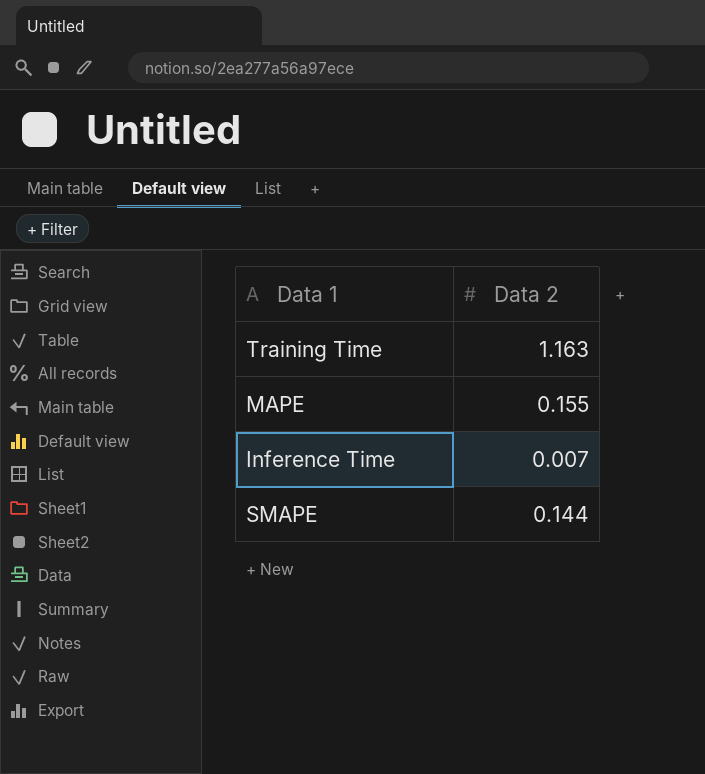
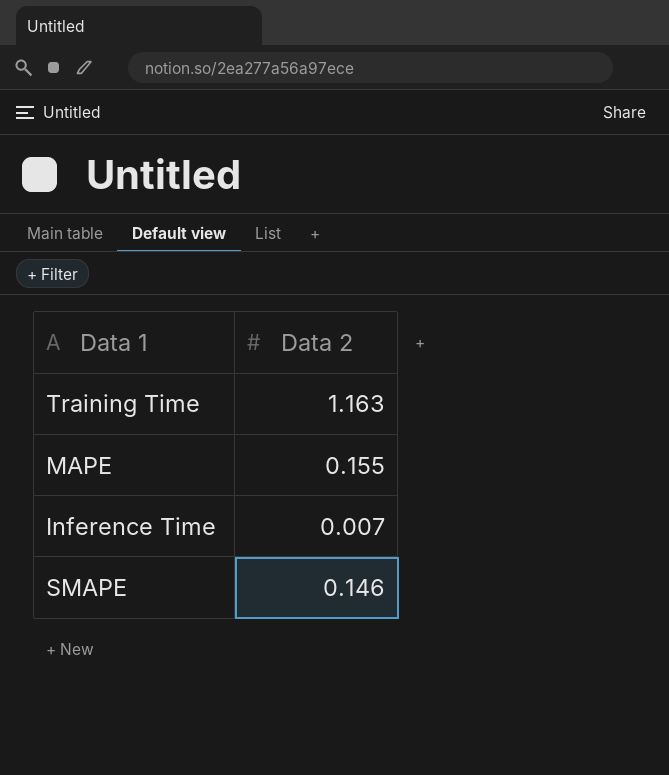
SMAPE | Data 2: 0.144 -> 0.146

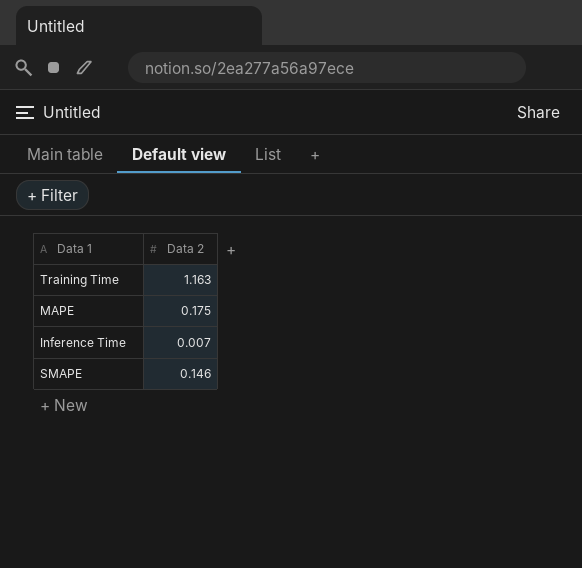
MAPE | Data 2: 0.155 -> 0.175

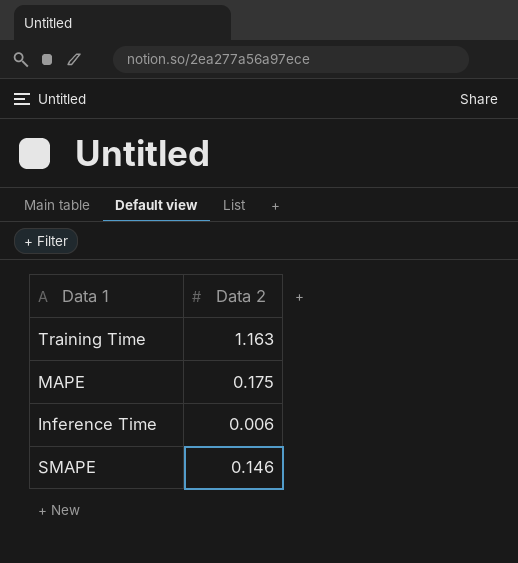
Inference Time | Data 2: 0.007 -> 0.006

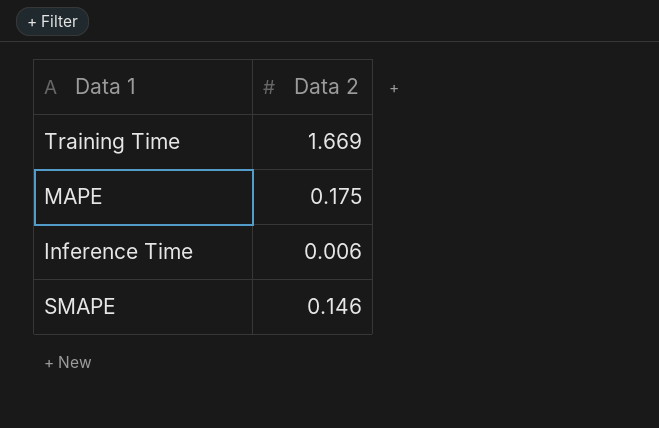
Training Time | Data 2: 1.163 -> 1.669

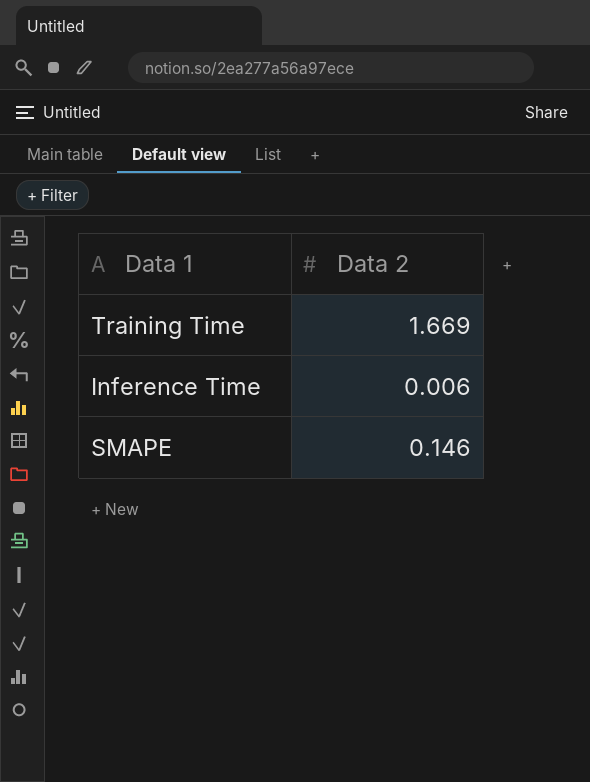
row MAPE: 0.175 -> none

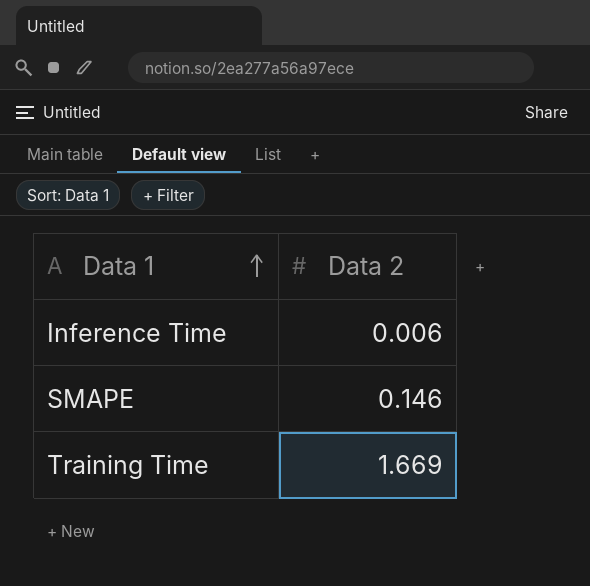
row order: none -> Data 1 ascending

